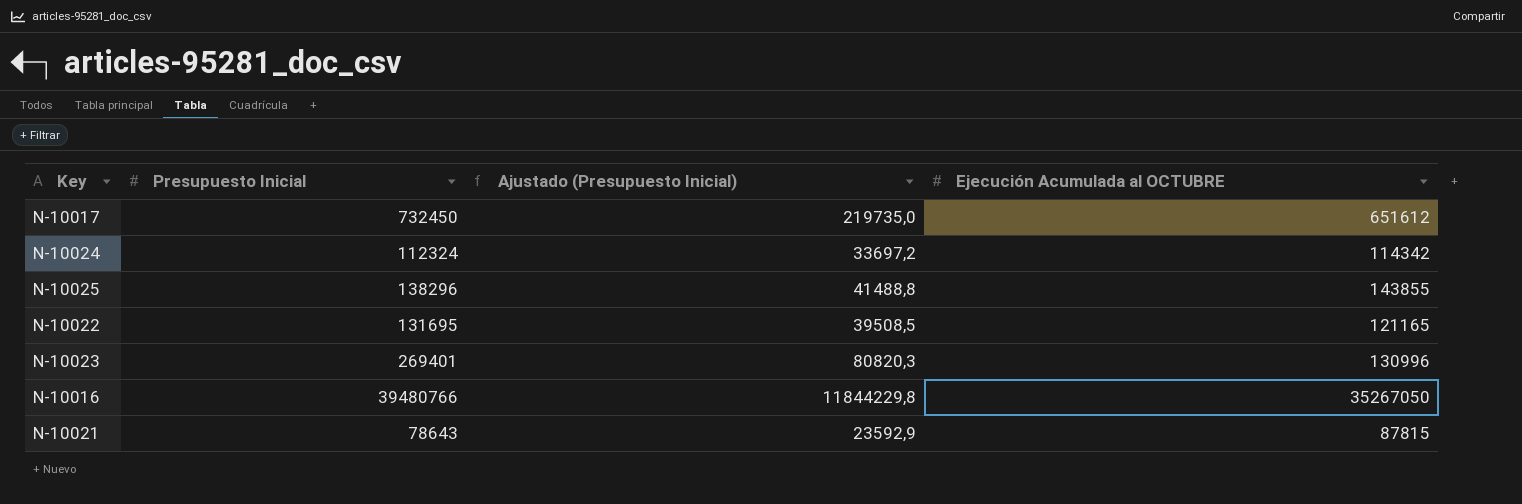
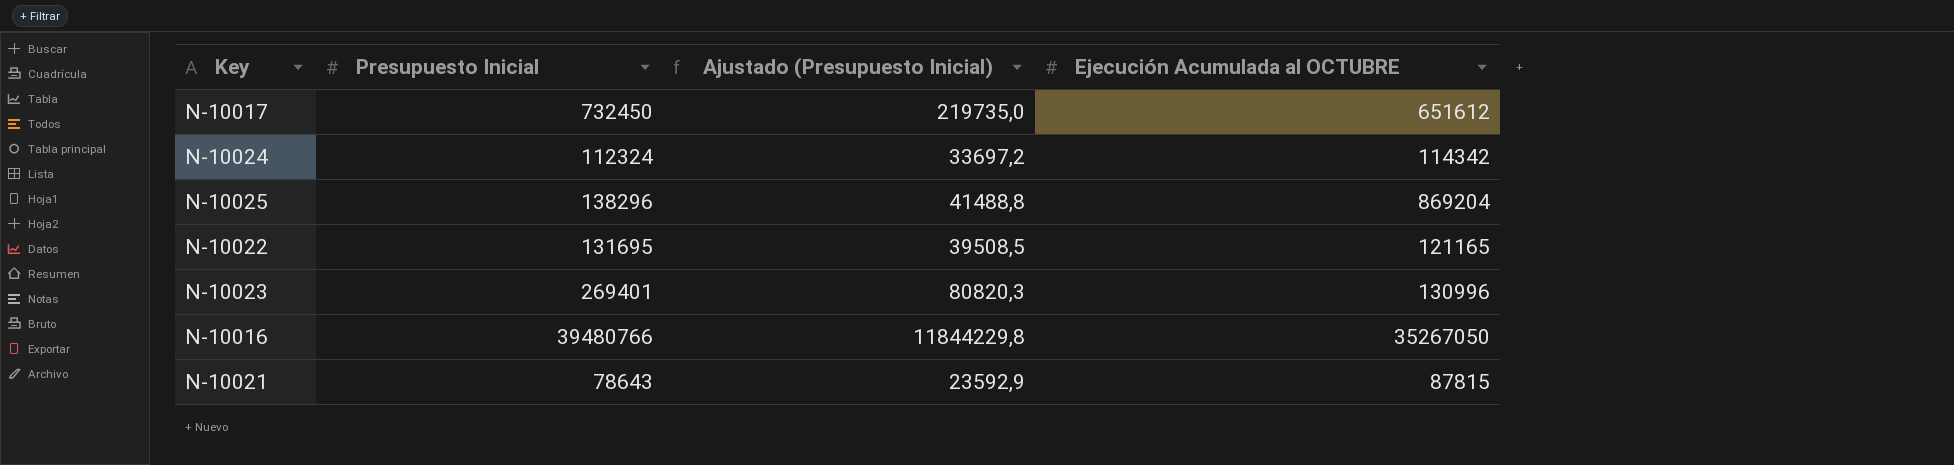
N-10025 | Ejecución Acumulada al OCTUBRE: 143855 -> 869204

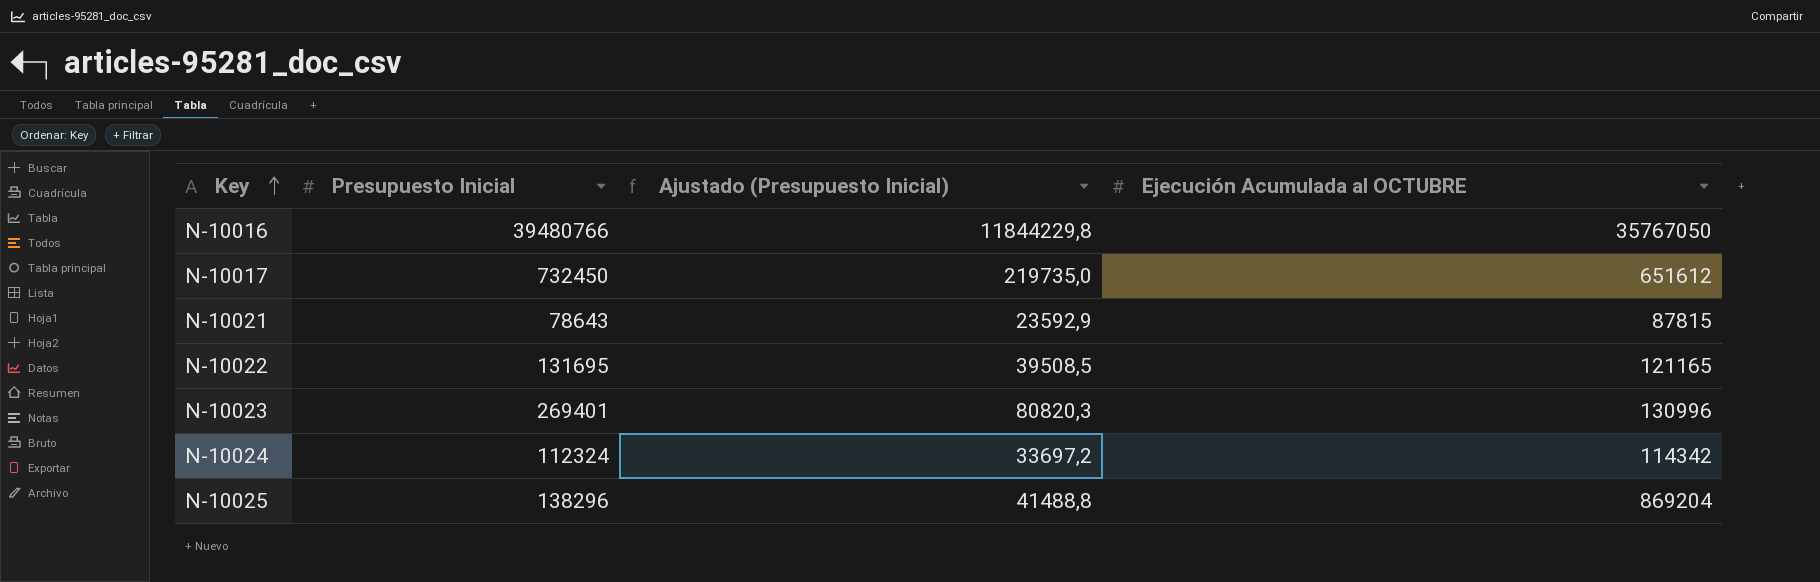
row order: none -> Key ascending
N-10016 | Ejecución Acumulada al OCTUBRE: 35267050 -> 35767050

